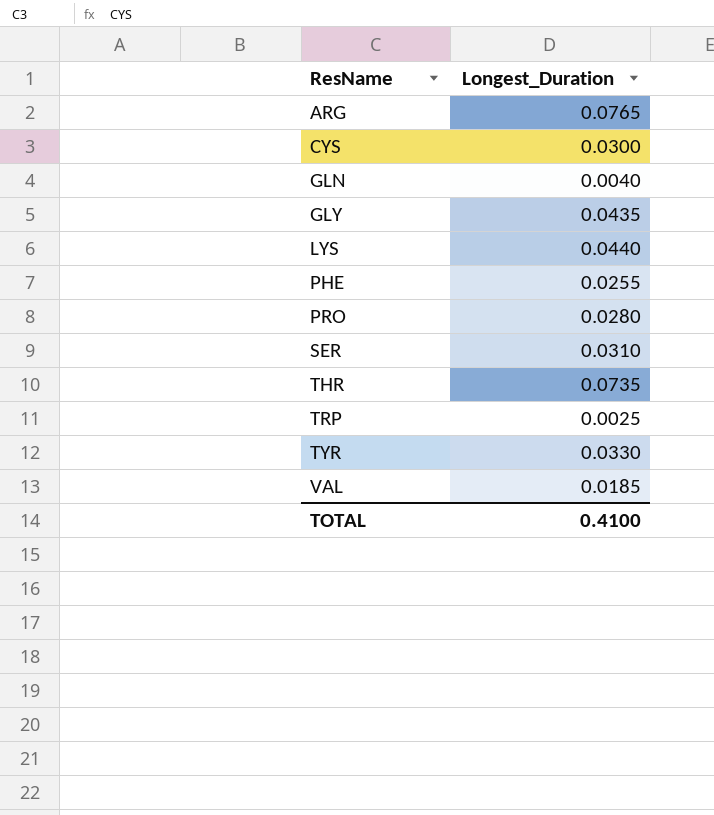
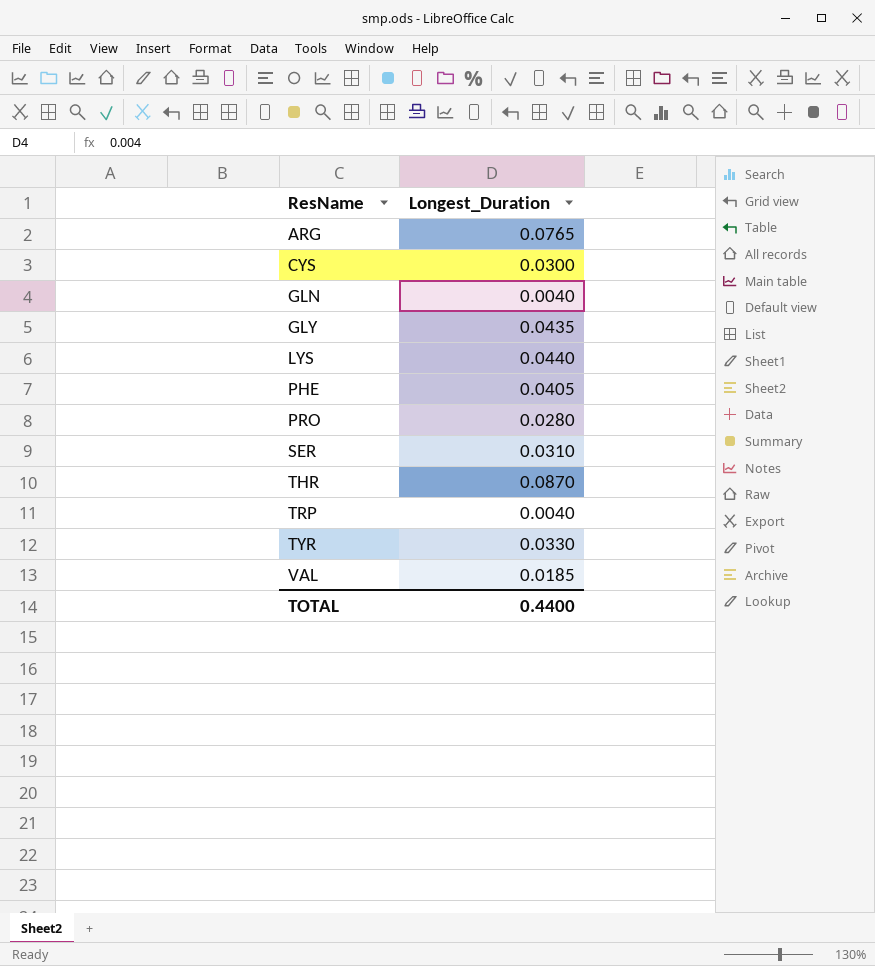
PHE | Longest_Duration: 0.0255 -> 0.0405
THR | Longest_Duration: 0.0735 -> 0.0870
TRP | Longest_Duration: 0.0025 -> 0.0040
TOTAL | Longest_Duration: 0.4100 -> 0.4400

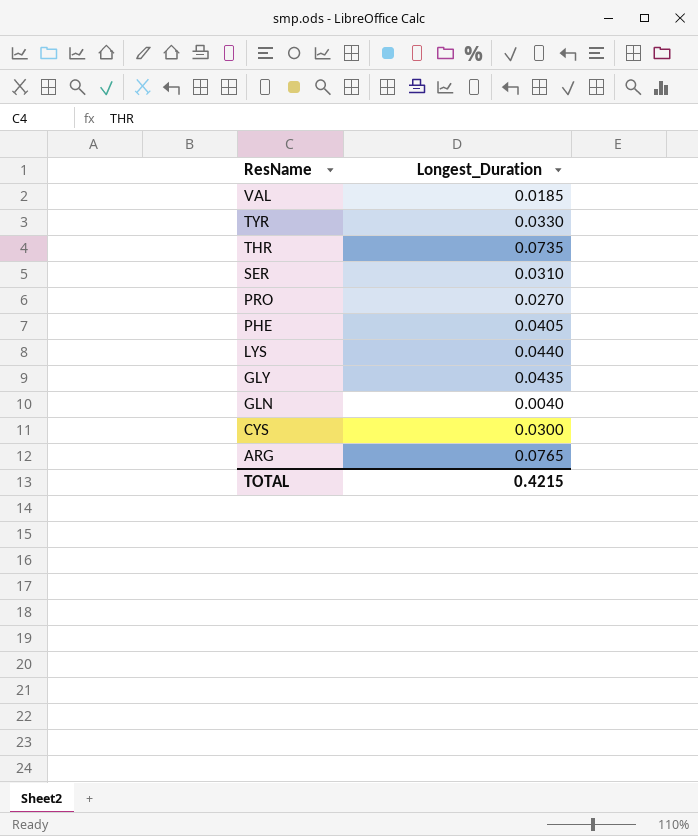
row order: ResName ascending -> ResName descending
row TRP: 0.0040 -> none
THR | Longest_Duration: 0.0870 -> 0.0735
PRO | Longest_Duration: 0.0280 -> 0.0270
TOTAL | Longest_Duration: 0.4400 -> 0.4215

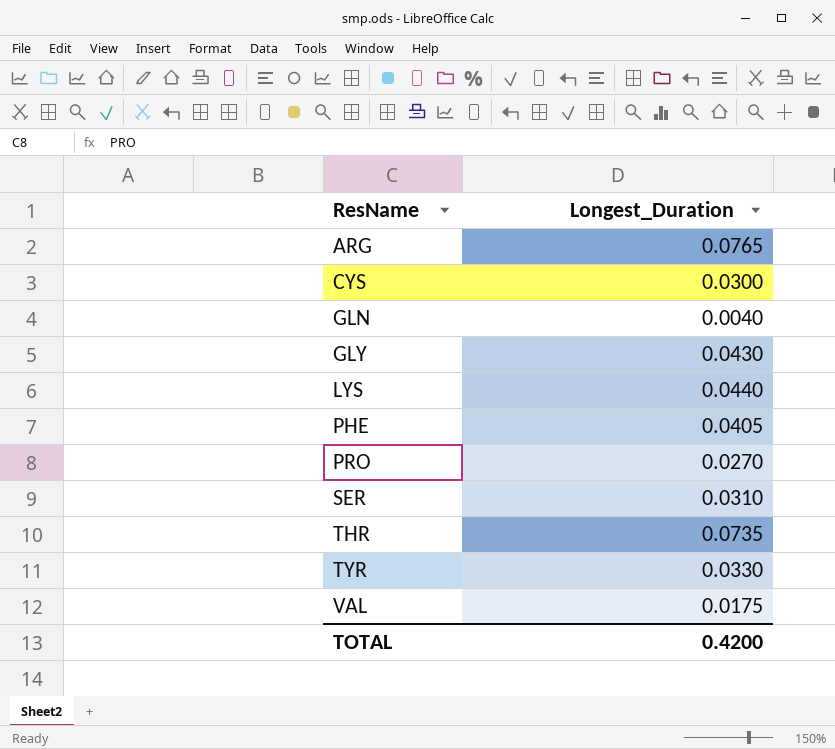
row order: ResName descending -> ResName ascending
GLY | Longest_Duration: 0.0435 -> 0.0430
VAL | Longest_Duration: 0.0185 -> 0.0175
TOTAL | Longest_Duration: 0.4215 -> 0.4200

